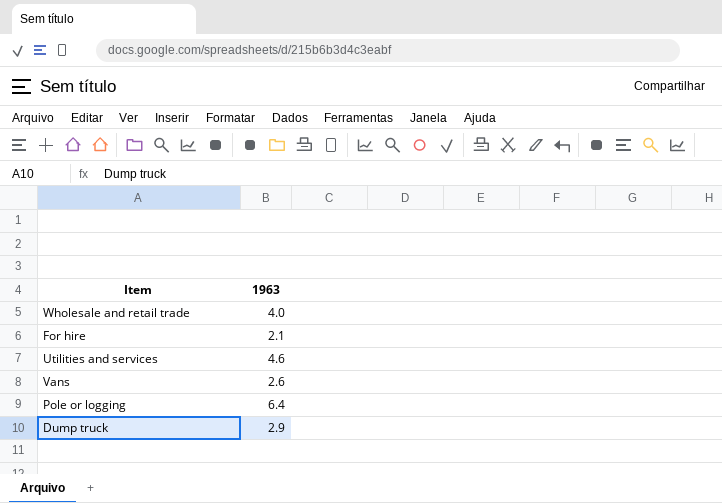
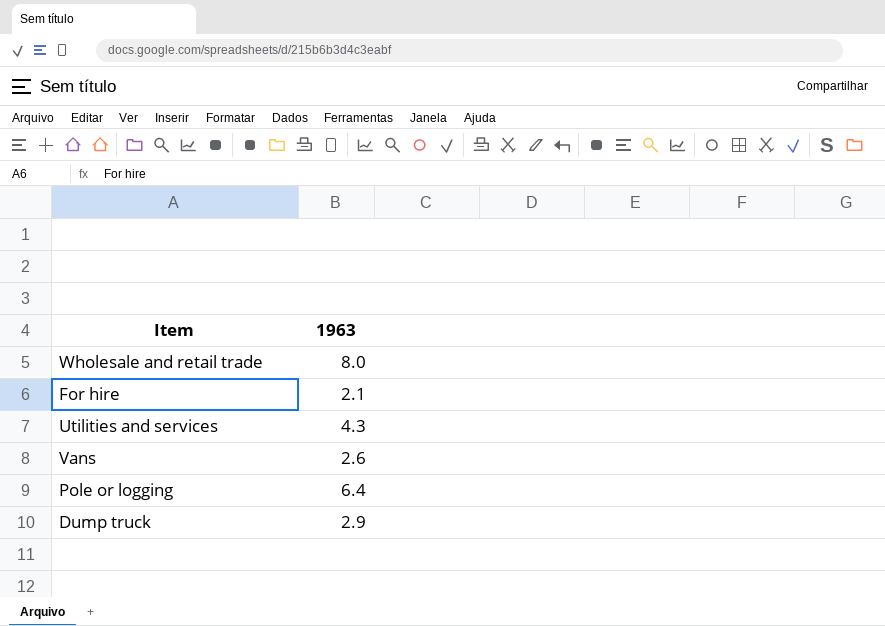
Wholesale and retail trade | 1963: 4.0 -> 8.0
Utilities and services | 1963: 4.6 -> 4.3

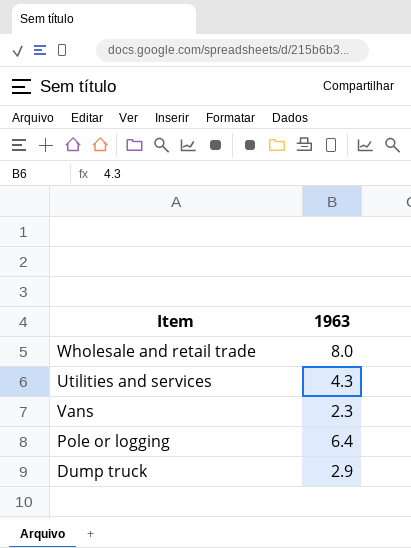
row For hire: 2.1 -> none
Vans | 1963: 2.6 -> 2.3

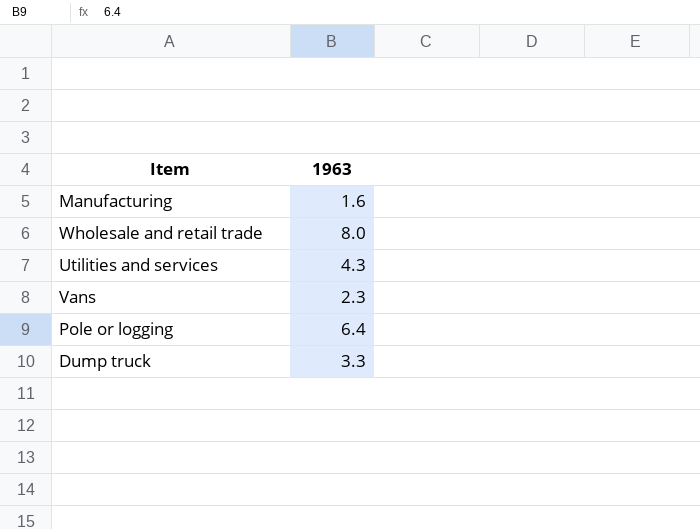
row Manufacturing: none -> 1.6
Dump truck | 1963: 2.9 -> 3.3

